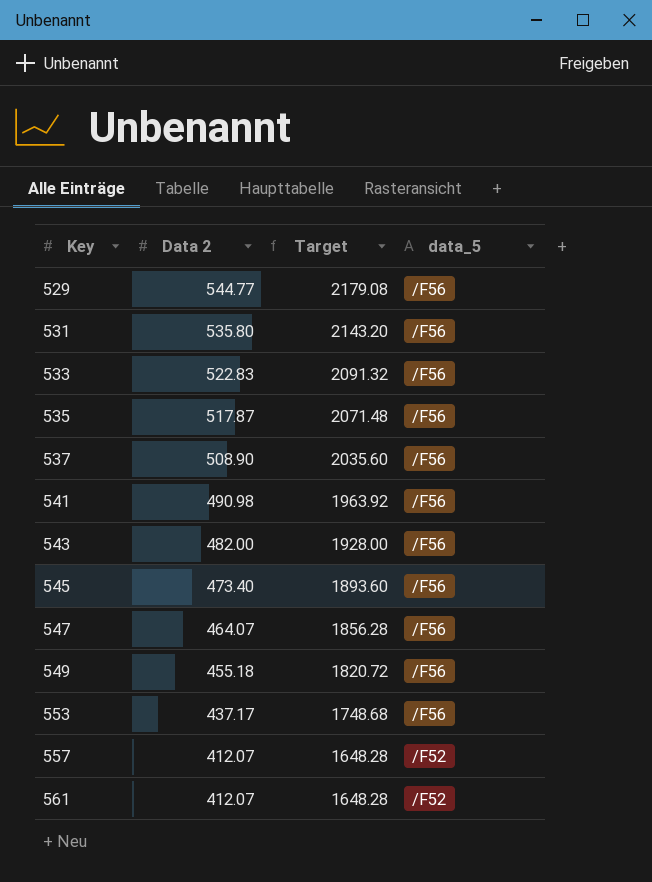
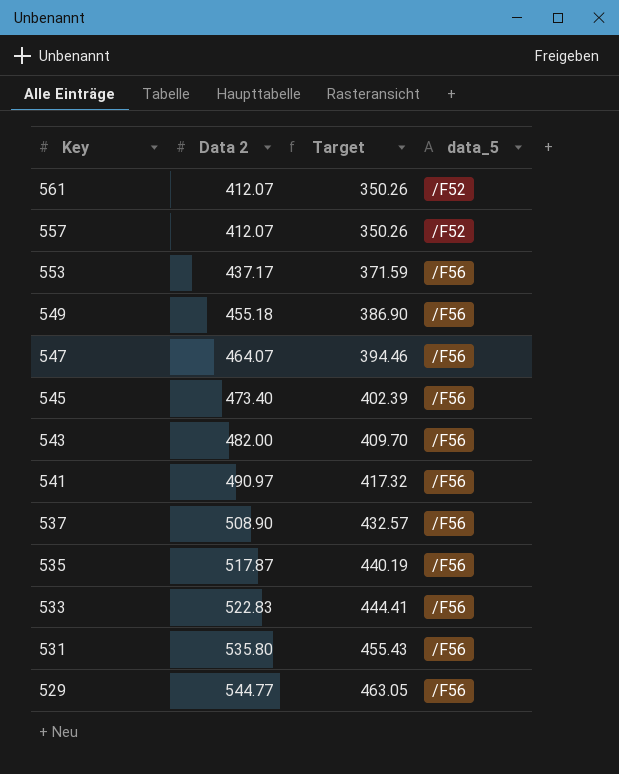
row order: Key ascending -> Key descending
column Target | formula: [Data 2] * 4 -> [Data 2] * 0.85
541 | Data 2: 490.98 -> 490.97

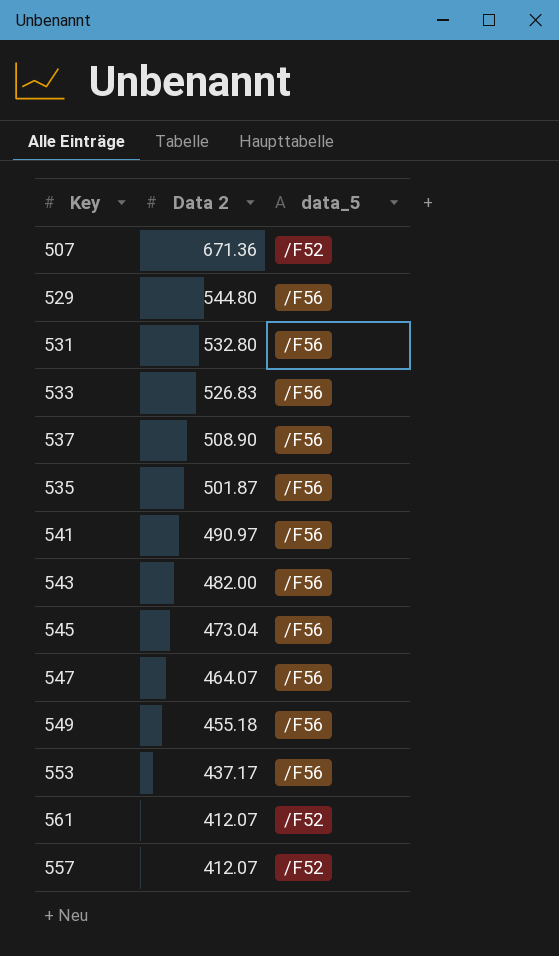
row order: Key descending -> Data 2 descending
column Target | formula: [Data 2] * 0.85 -> none
row 507: none -> 671.36 | /F52
529 | Data 2: 544.77 -> 544.80
531 | Data 2: 535.80 -> 532.80
533 | Data 2: 522.83 -> 526.83
535 | Data 2: 517.87 -> 501.87
545 | Data 2: 473.40 -> 473.04

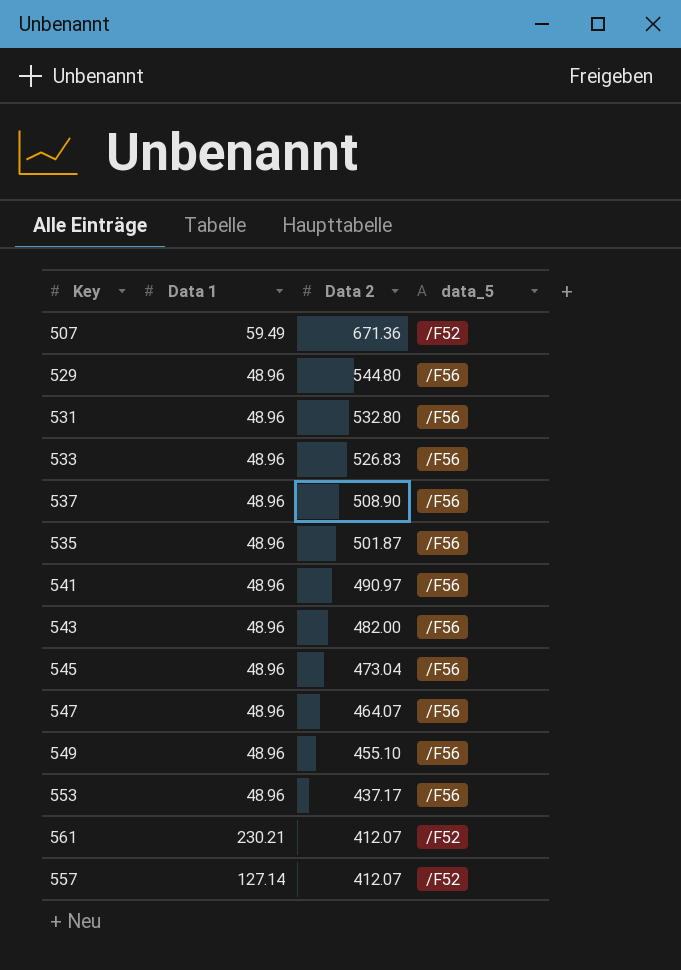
column Data 1 | position: none -> 2
549 | Data 2: 455.18 -> 455.10

